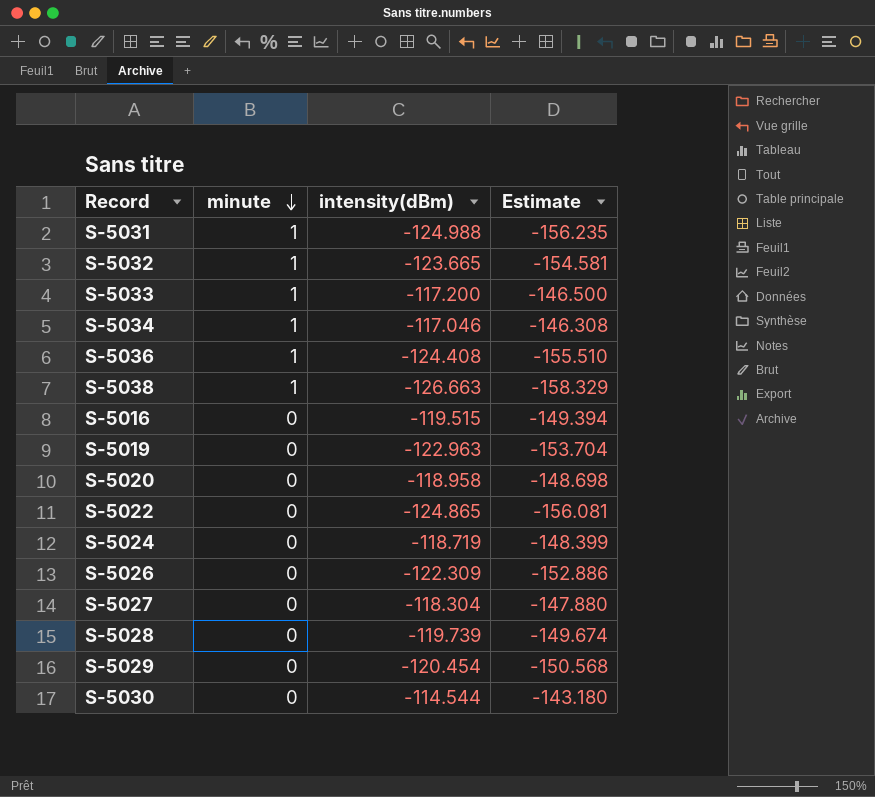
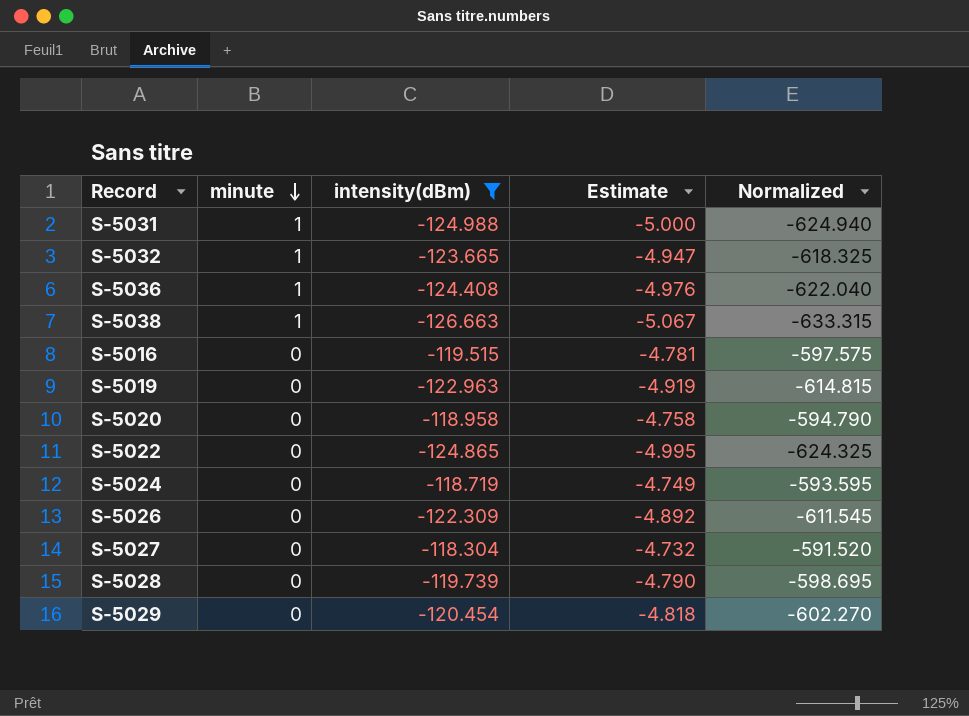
filter: none -> intensity(dBm) <= -118.304
column Estimate | formula: [intensity(dBm)] * 1.25 -> [intensity(dBm)] * 0.04
column Normalized | formula: none -> [intensity(dBm)] * 5

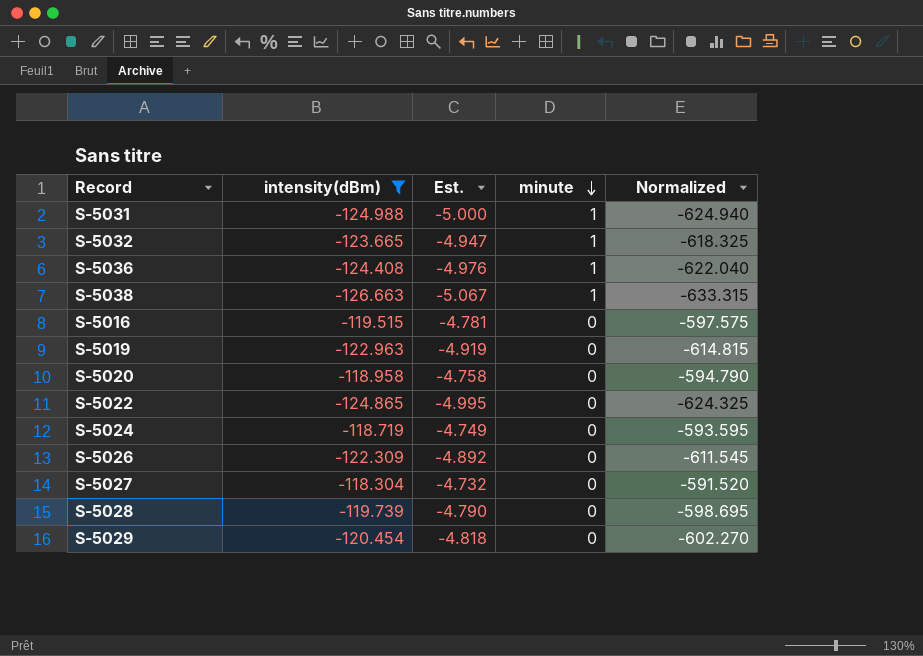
column name: Estimate -> Est.
column minute | position: 2 -> 4

